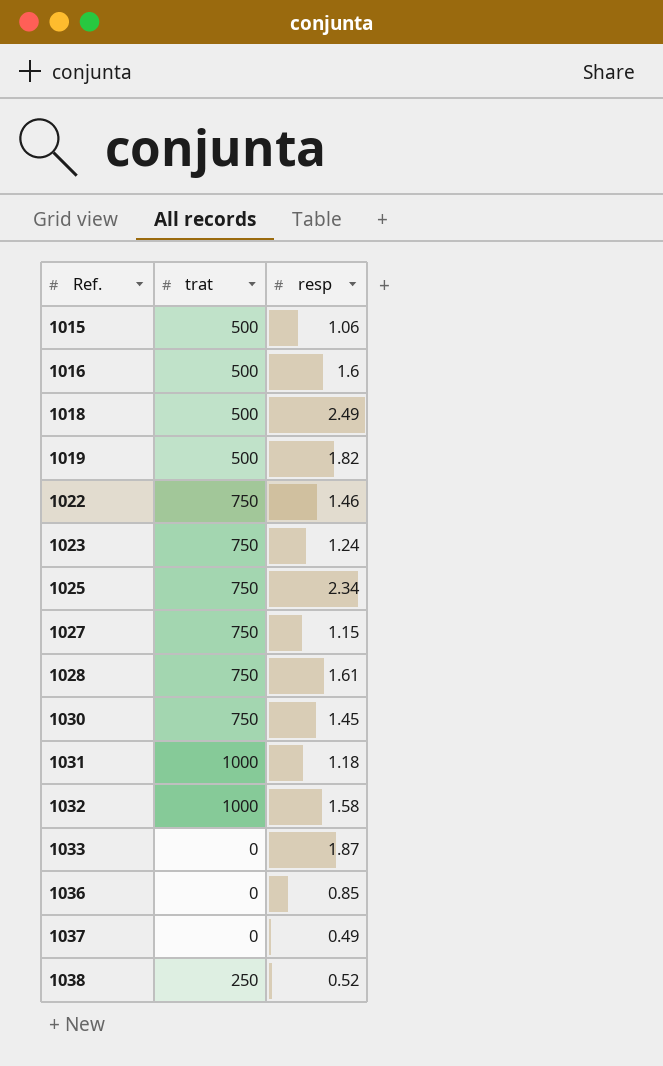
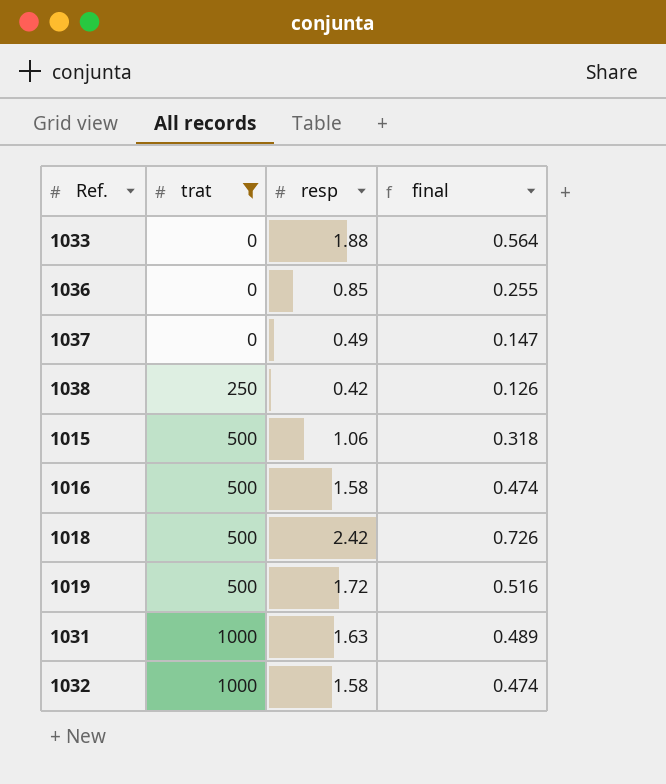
filter: none -> trat != 750
row order: Ref. ascending -> trat ascending
column final | formula: none -> [resp] * 0.3
1033 | resp: 1.87 -> 1.88
1038 | resp: 0.52 -> 0.42
1016 | resp: 1.6 -> 1.58
1018 | resp: 2.49 -> 2.42
1019 | resp: 1.82 -> 1.72
1031 | resp: 1.18 -> 1.63

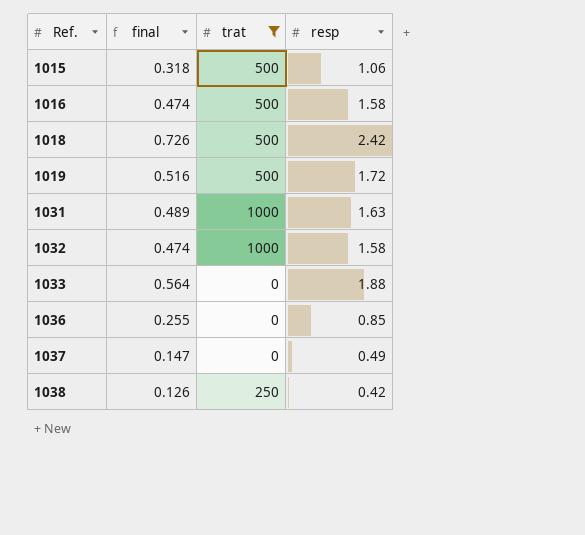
row order: trat ascending -> Ref. ascending
column final | position: 4 -> 2

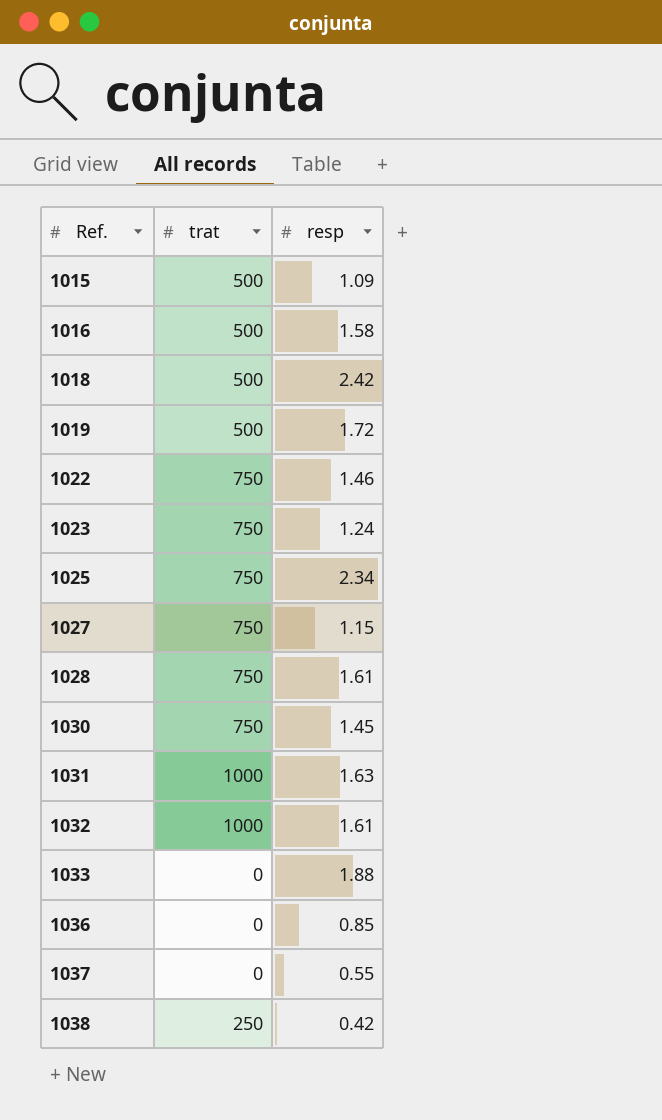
filter: trat != 750 -> none
column final | formula: [resp] * 0.3 -> none
1015 | resp: 1.06 -> 1.09
1032 | resp: 1.58 -> 1.61
1037 | resp: 0.49 -> 0.55

